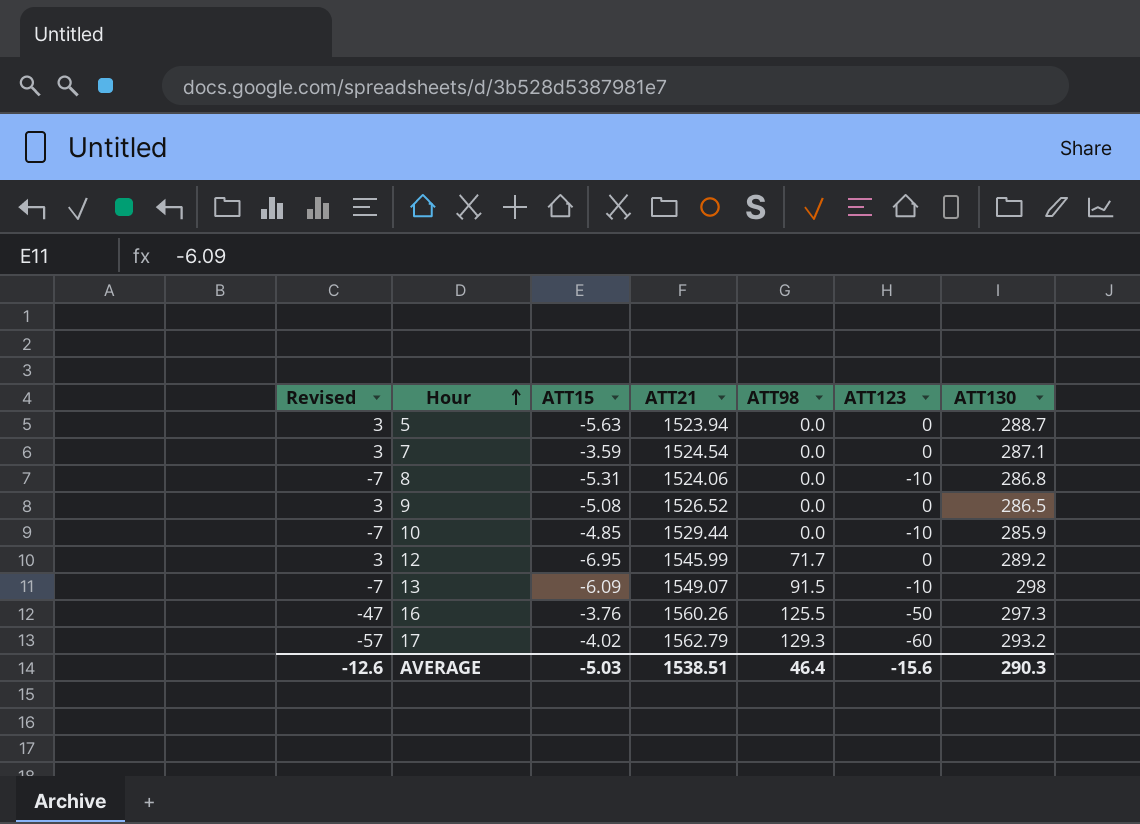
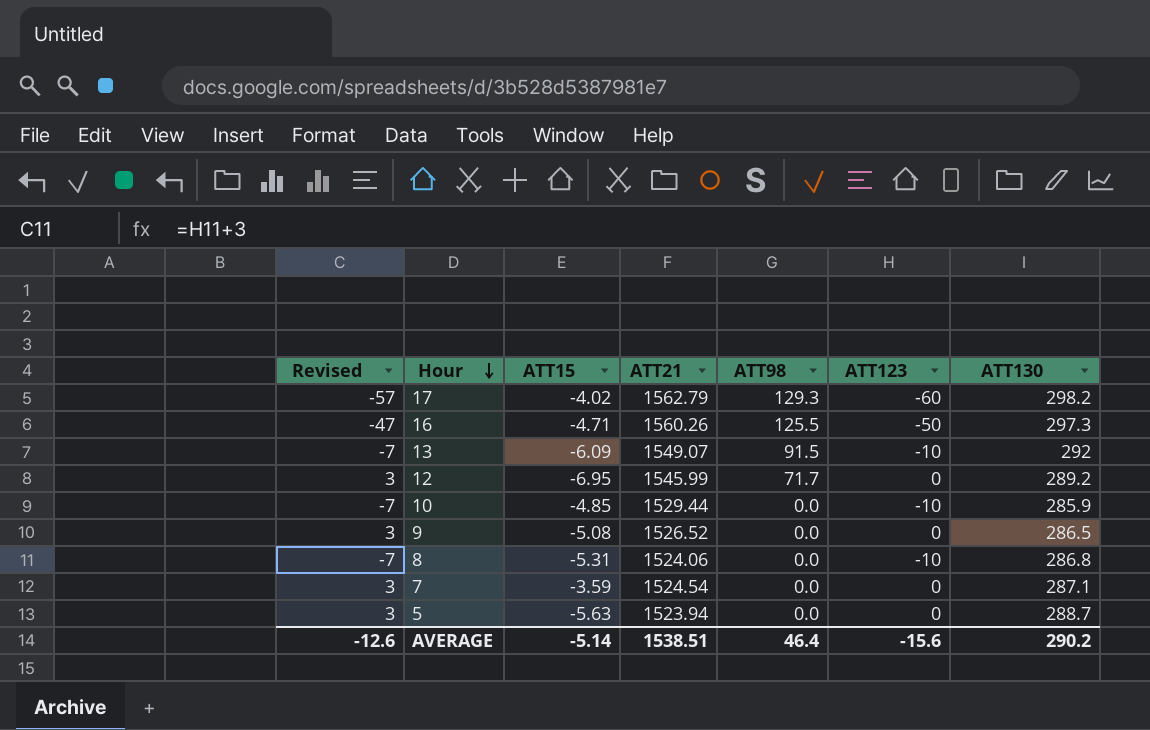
row order: Hour ascending -> Hour descending
17 | ATT130: 293.2 -> 298.2
16 | ATT15: -3.76 -> -4.71
13 | ATT130: 298 -> 292
AVERAGE | ATT15: -5.03 -> -5.14
AVERAGE | ATT130: 290.3 -> 290.2

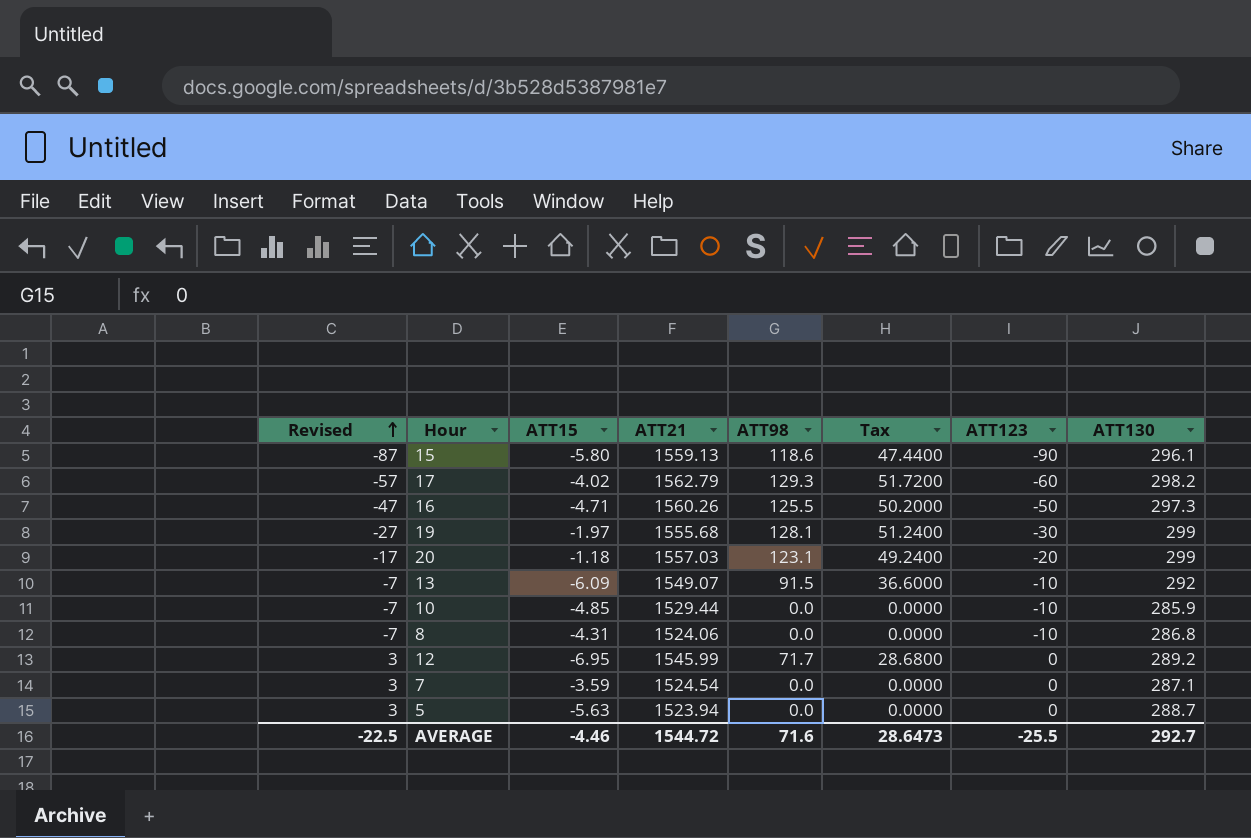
row order: Hour descending -> Revised ascending
column Tax | formula: none -> [ATT98] * 0.4
row 9: 3 | -5.08 | 1526.52 | 0.0 | 0 | 286.5 -> none
row 15: none -> -87 | -5.80 | 1559.13 | 118.6 | 47.4400 | -90 | 296.1
row 19: none -> -27 | -1.97 | 1555.68 | 128.1 | 51.2400 | -30 | 299
row 20: none -> -17 | -1.18 | 1557.03 | 123.1 | 49.2400 | -20 | 299
8 | ATT15: -5.31 -> -4.31
AVERAGE | Revised: -12.6 -> -22.5
AVERAGE | ATT15: -5.14 -> -4.46
AVERAGE | ATT21: 1538.51 -> 1544.72
AVERAGE | ATT98: 46.4 -> 71.6
AVERAGE | ATT123: -15.6 -> -25.5
AVERAGE | ATT130: 290.2 -> 292.7

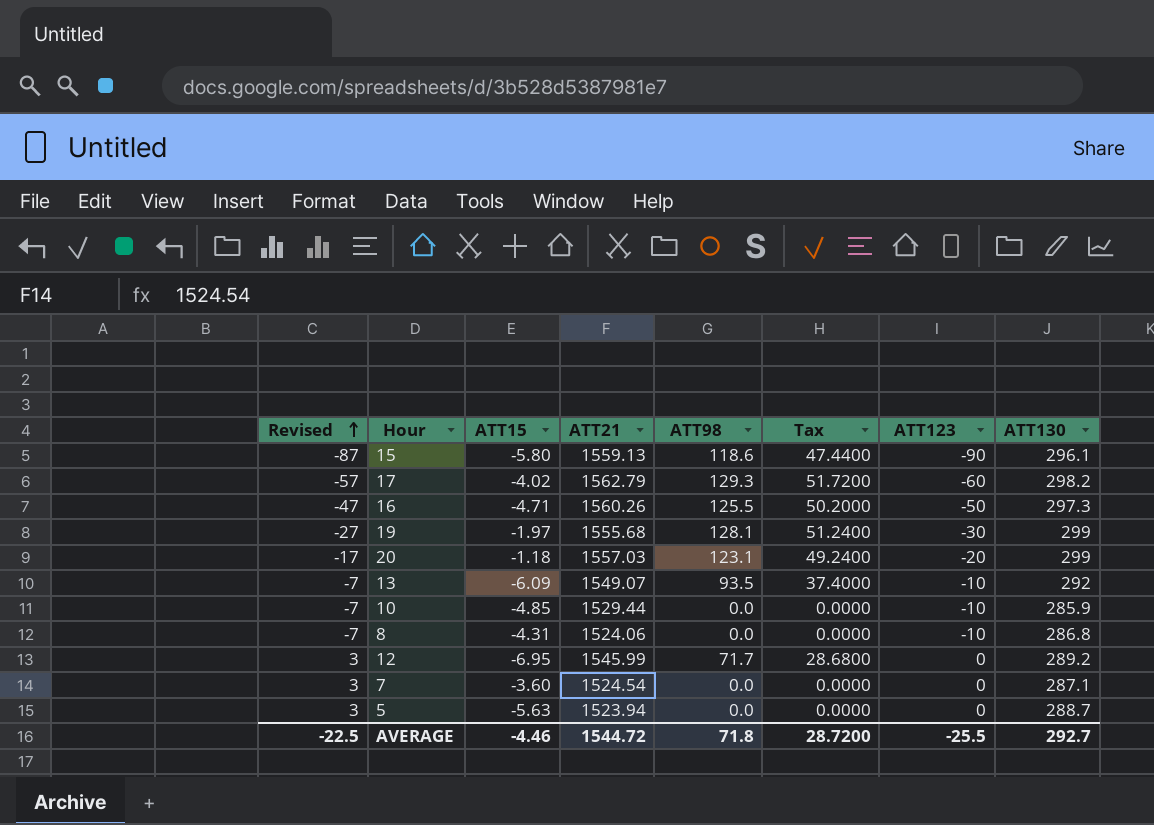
13 | ATT98: 91.5 -> 93.5
13 | Tax: 36.6000 -> 37.4000
7 | ATT15: -3.59 -> -3.60
AVERAGE | ATT98: 71.6 -> 71.8
AVERAGE | Tax: 28.6473 -> 28.7200

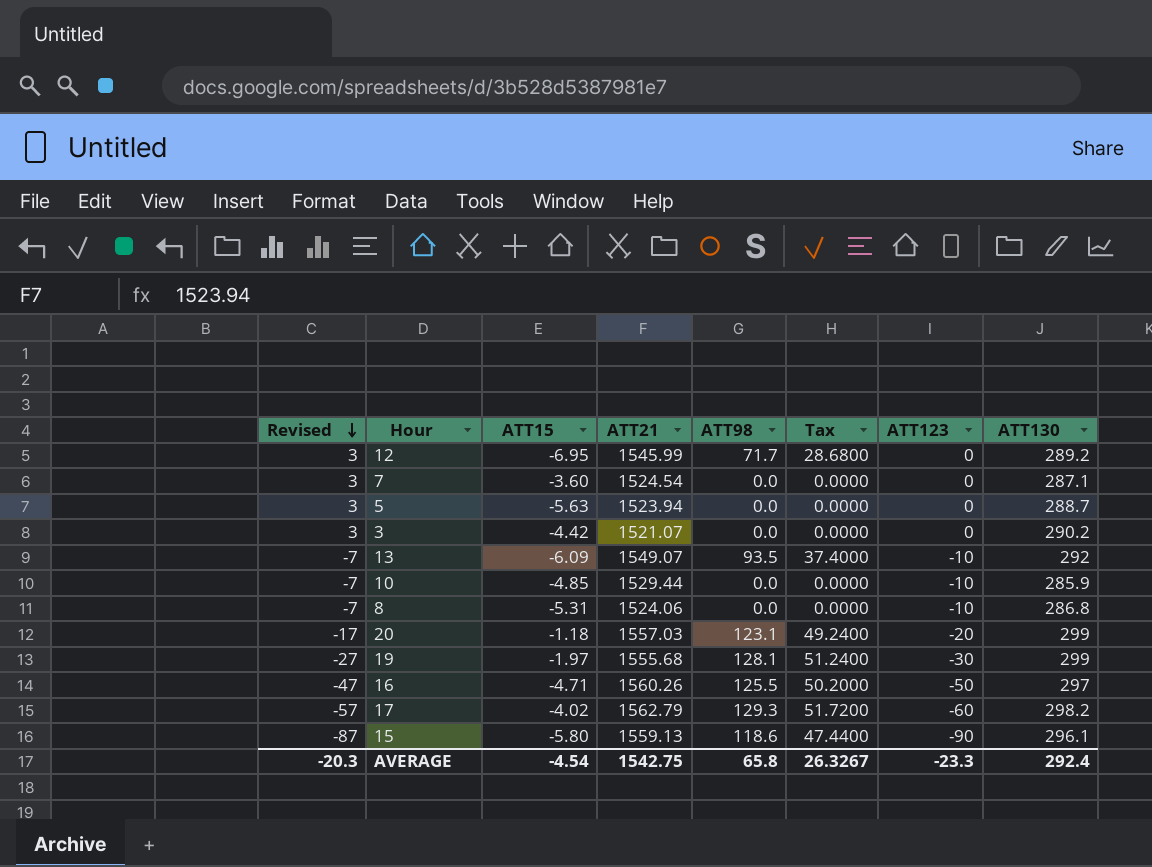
row order: Revised ascending -> Revised descending
row 3: none -> 3 | -4.42 | 1521.07 | 0.0 | 0.0000 | 0 | 290.2
8 | ATT15: -4.31 -> -5.31
16 | ATT130: 297.3 -> 297
AVERAGE | Revised: -22.5 -> -20.3
AVERAGE | ATT15: -4.46 -> -4.54
AVERAGE | ATT21: 1544.72 -> 1542.75
AVERAGE | ATT98: 71.8 -> 65.8
AVERAGE | Tax: 28.7200 -> 26.3267
AVERAGE | ATT123: -25.5 -> -23.3
AVERAGE | ATT130: 292.7 -> 292.4

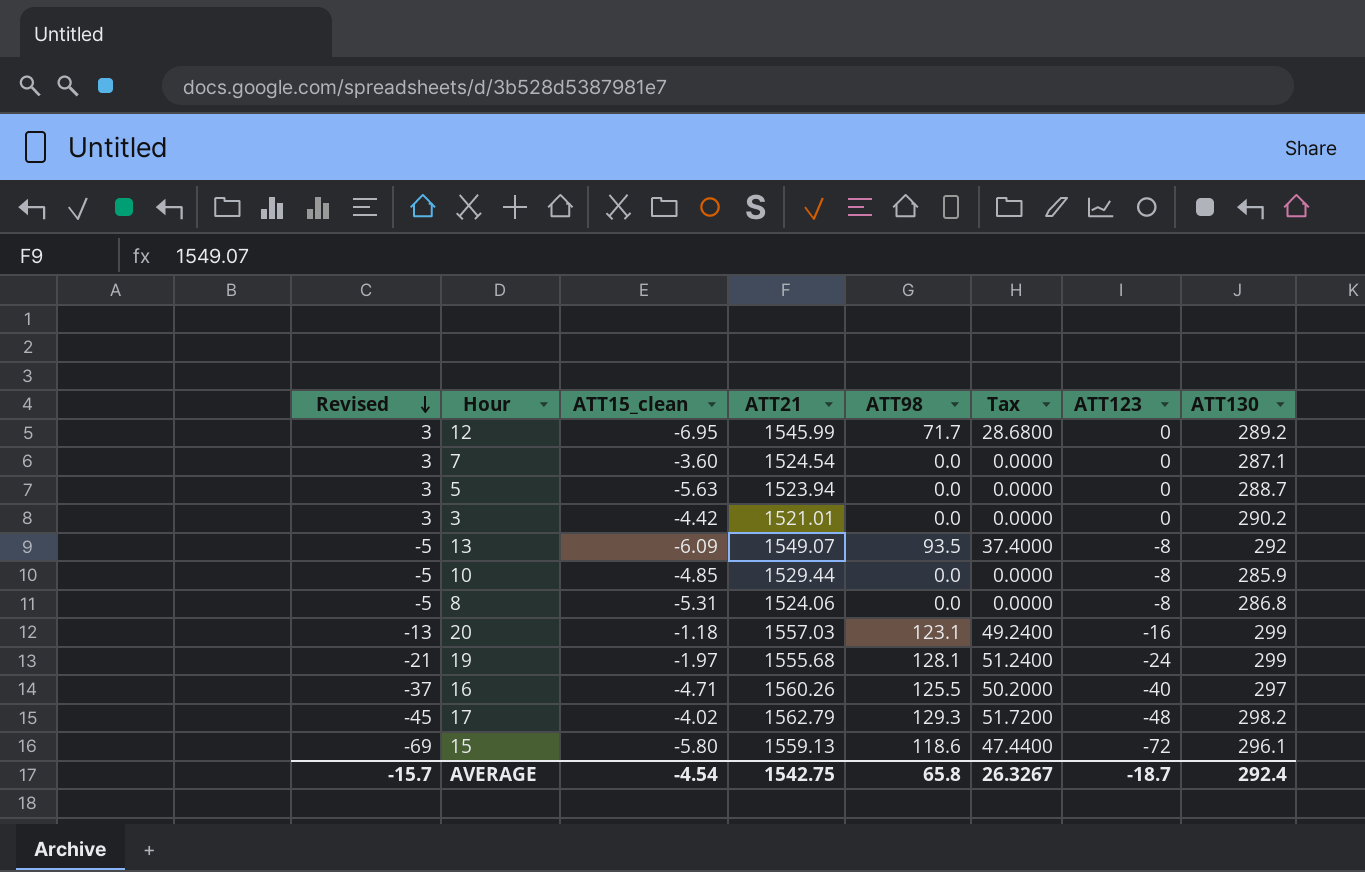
column name: ATT15 -> ATT15_clean
3 | ATT21: 1521.07 -> 1521.01
13 | Revised: -7 -> -5
13 | ATT123: -10 -> -8
10 | Revised: -7 -> -5
10 | ATT123: -10 -> -8
8 | Revised: -7 -> -5
8 | ATT123: -10 -> -8
20 | Revised: -17 -> -13
20 | ATT123: -20 -> -16
19 | Revised: -27 -> -21
19 | ATT123: -30 -> -24
16 | Revised: -47 -> -37
16 | ATT123: -50 -> -40
17 | Revised: -57 -> -45
17 | ATT123: -60 -> -48
15 | Revised: -87 -> -69
15 | ATT123: -90 -> -72
AVERAGE | Revised: -20.3 -> -15.7
AVERAGE | ATT123: -23.3 -> -18.7

